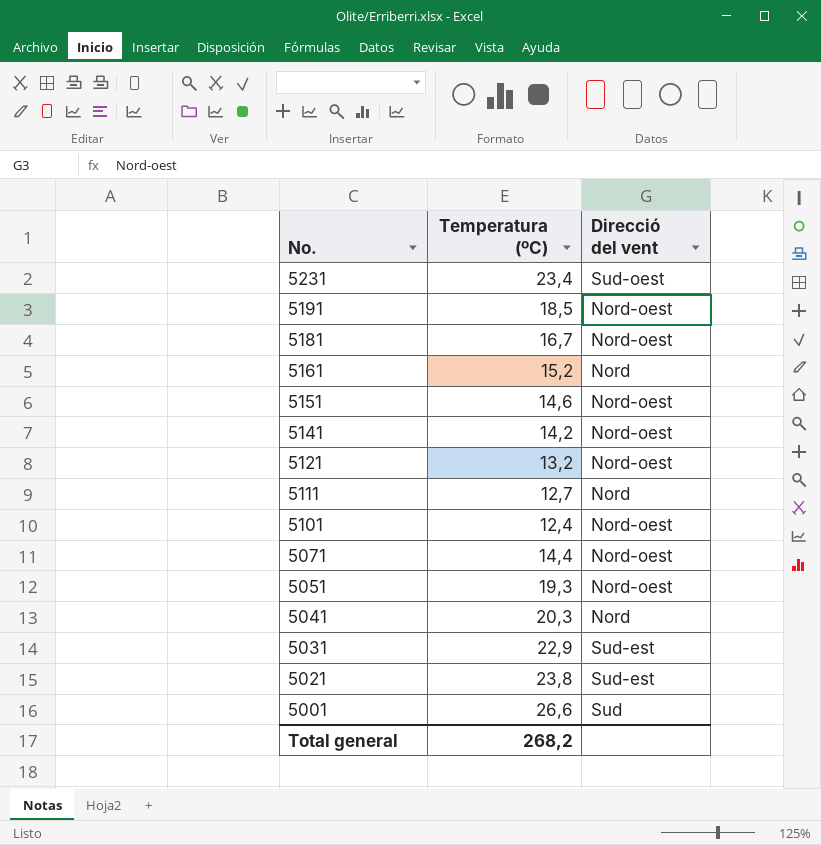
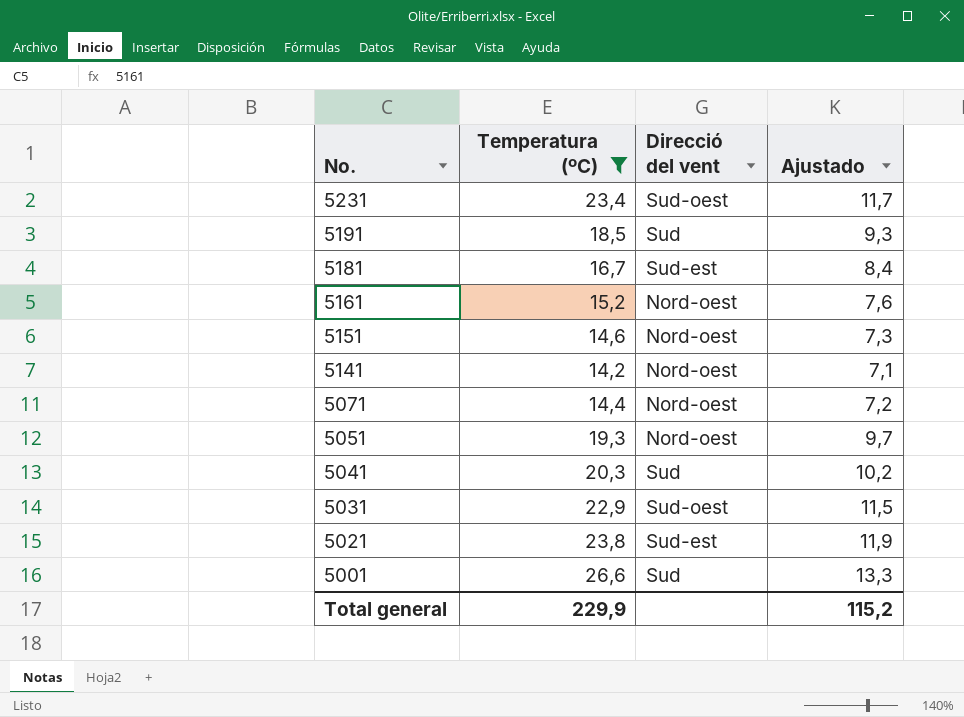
filter: none -> Temperatura (ºC) >= 14,2
column Ajustado | formula: none -> [Temperatura (ºC)] * 0,5
5191 | Direcció del vent: Nord-oest -> Sud
5181 | Direcció del vent: Nord-oest -> Sud-est
5161 | Direcció del vent: Nord -> Nord-oest
5041 | Direcció del vent: Nord -> Sud
5031 | Direcció del vent: Sud-est -> Sud-oest
Total general | Temperatura (ºC): 268,2 -> 229,9

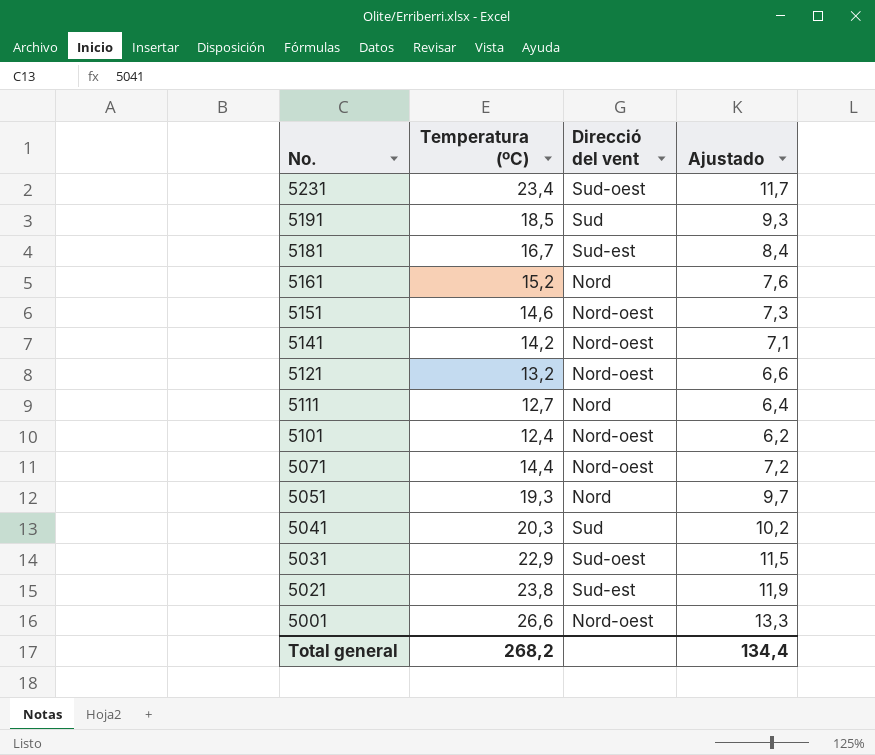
filter: Temperatura (ºC) >= 14,2 -> none
5161 | Direcció del vent: Nord-oest -> Nord
5051 | Direcció del vent: Nord-oest -> Nord
5001 | Direcció del vent: Sud -> Nord-oest
Total general | Temperatura (ºC): 229,9 -> 268,2
Total general | Ajustado: 115,2 -> 134,4

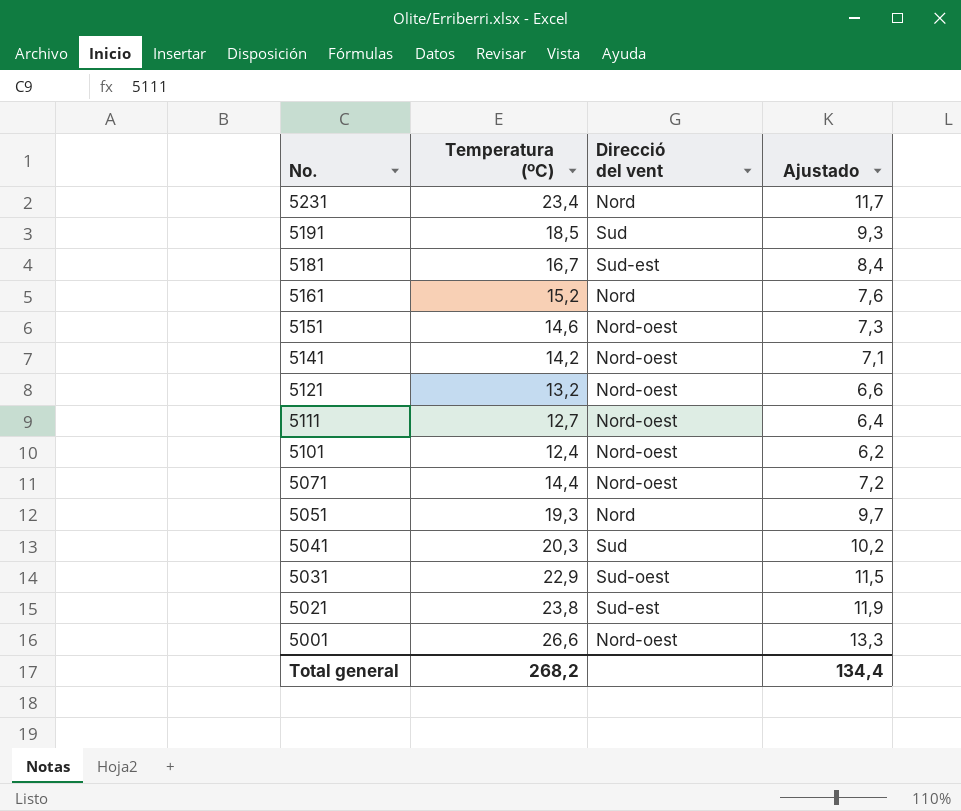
5231 | Direcció del vent: Sud-oest -> Nord
5111 | Direcció del vent: Nord -> Nord-oest

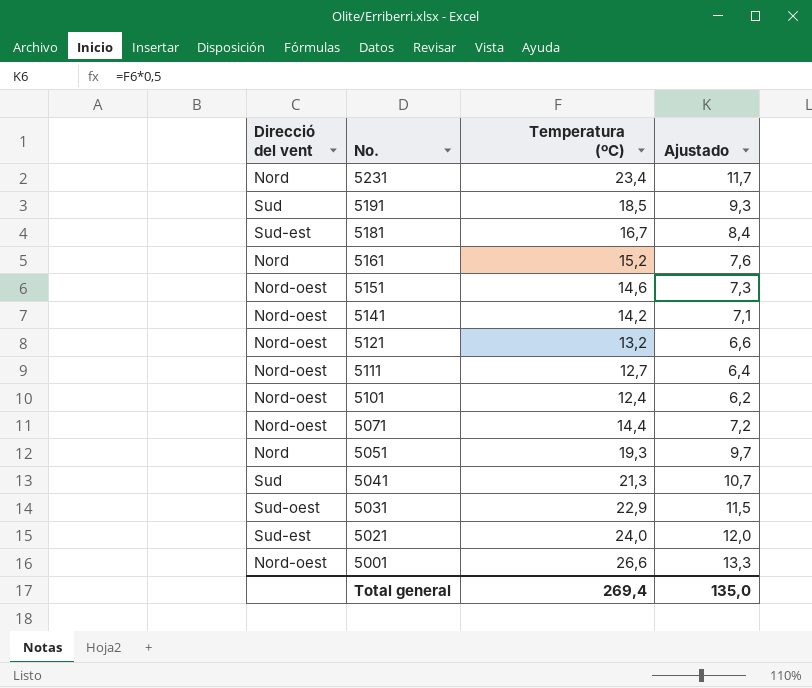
column Direcció del vent | position: 3 -> 1
5041 | Temperatura (ºC): 20,3 -> 21,3
5041 | Ajustado: 10,2 -> 10,7
5021 | Temperatura (ºC): 23,8 -> 24,0
5021 | Ajustado: 11,9 -> 12,0
Total general | Temperatura (ºC): 268,2 -> 269,4
Total general | Ajustado: 134,4 -> 135,0

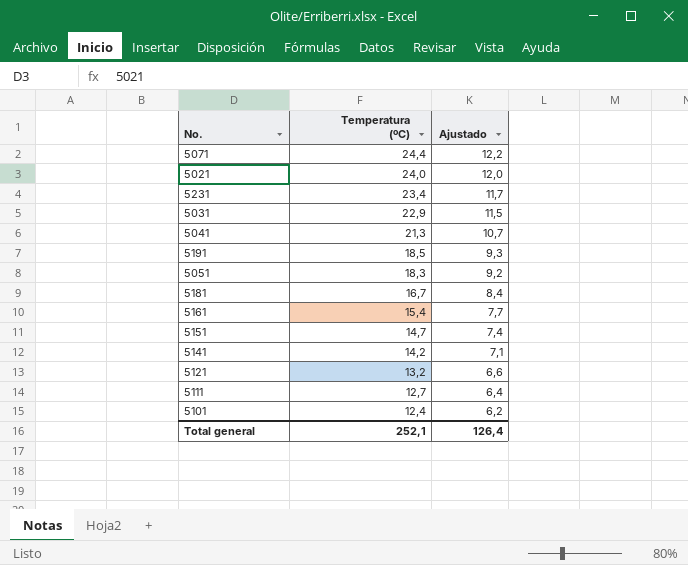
row order: No. descending -> Temperatura (ºC) descending
column Direcció del vent | position: 1 -> none
row 5001: Nord-oest | 26,6 | 13,3 -> none
5071 | Temperatura (ºC): 14,4 -> 24,4
5071 | Ajustado: 7,2 -> 12,2
5051 | Temperatura (ºC): 19,3 -> 18,3
5051 | Ajustado: 9,7 -> 9,2
5161 | Temperatura (ºC): 15,2 -> 15,4
5161 | Ajustado: 7,6 -> 7,7
5151 | Temperatura (ºC): 14,6 -> 14,7
5151 | Ajustado: 7,3 -> 7,4
Total general | Temperatura (ºC): 269,4 -> 252,1
Total general | Ajustado: 135,0 -> 126,4

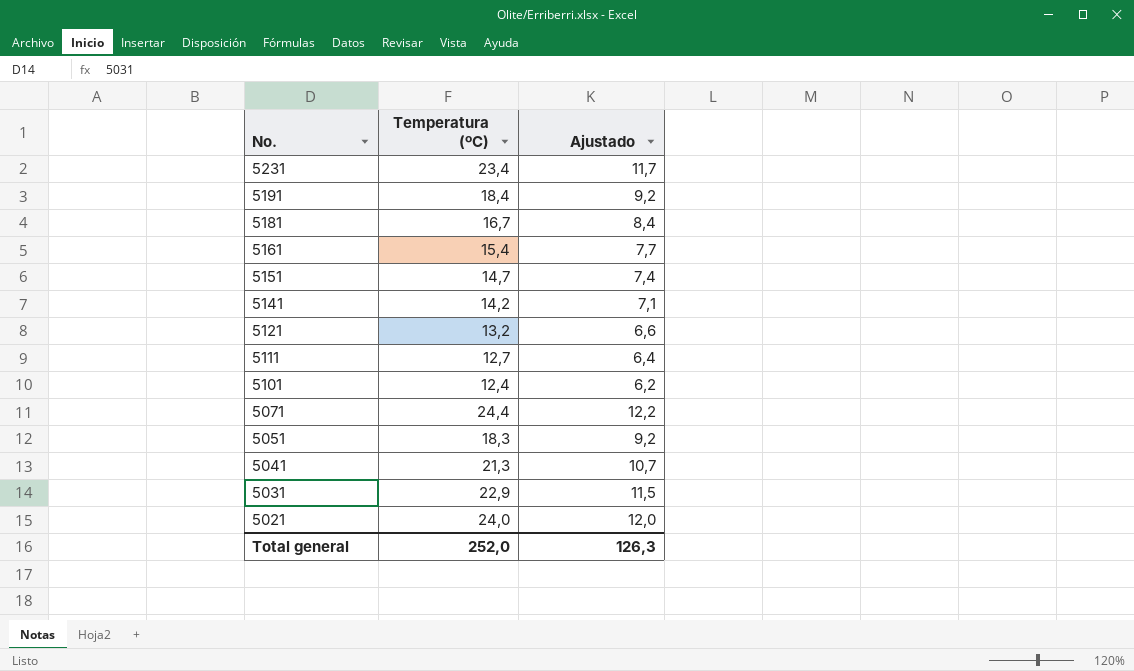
row order: Temperatura (ºC) descending -> No. descending
5191 | Temperatura (ºC): 18,5 -> 18,4
5191 | Ajustado: 9,3 -> 9,2
Total general | Temperatura (ºC): 252,1 -> 252,0
Total general | Ajustado: 126,4 -> 126,3

